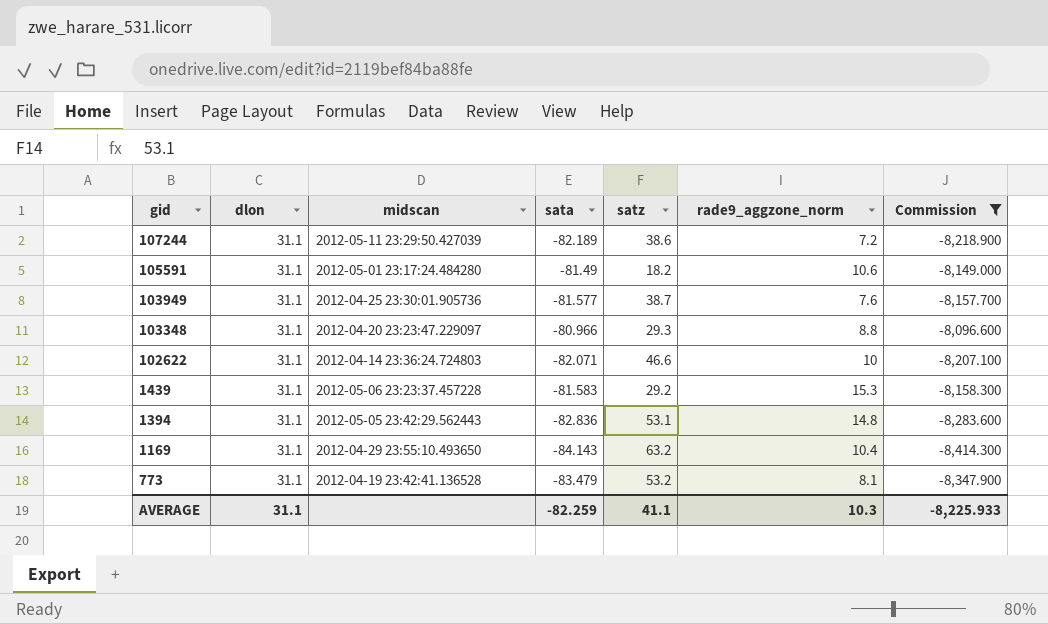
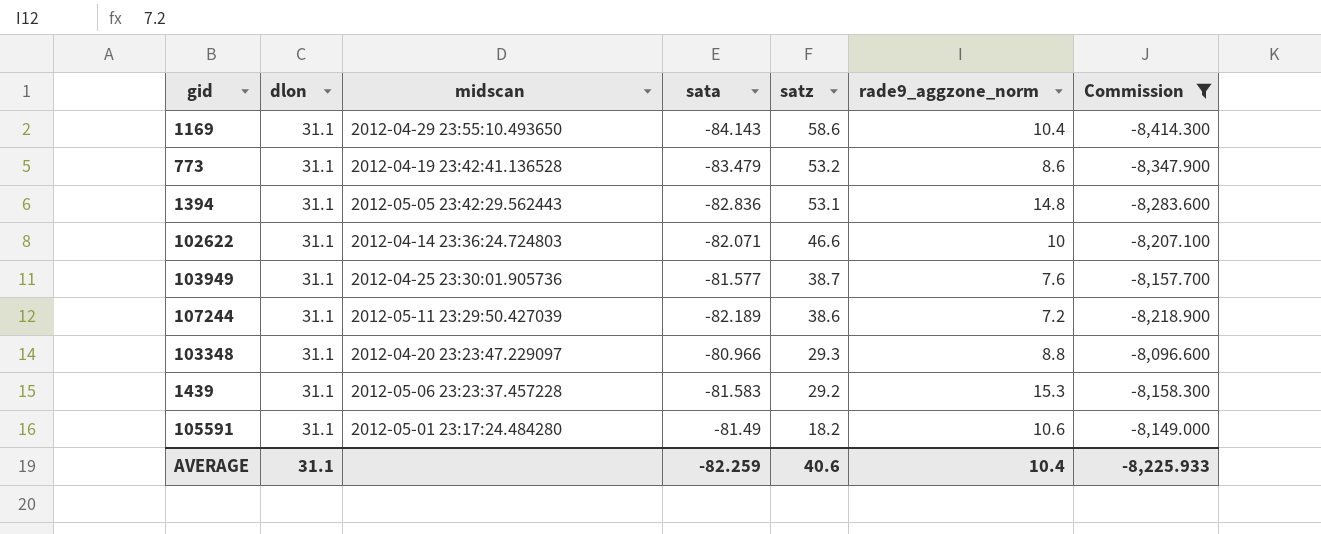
row order: gid descending -> satz descending
1169 | satz: 63.2 -> 58.6
773 | rade9_aggzone_norm: 8.1 -> 8.6
AVERAGE | satz: 41.1 -> 40.6
AVERAGE | rade9_aggzone_norm: 10.3 -> 10.4

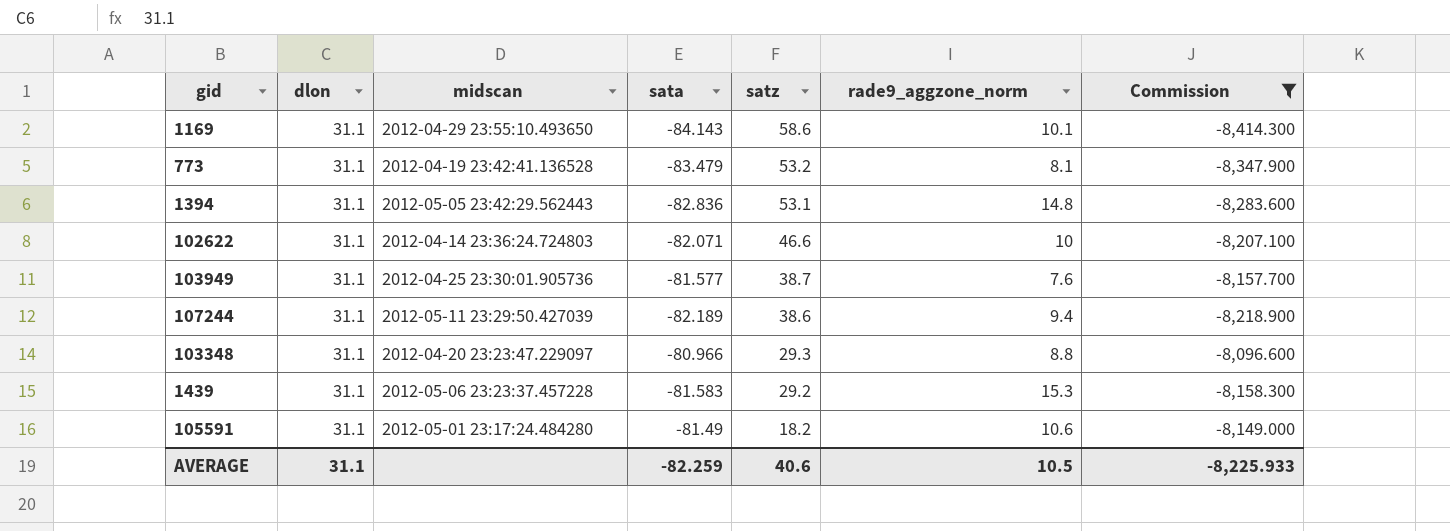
1169 | rade9_aggzone_norm: 10.4 -> 10.1
773 | rade9_aggzone_norm: 8.6 -> 8.1
107244 | rade9_aggzone_norm: 7.2 -> 9.4
AVERAGE | rade9_aggzone_norm: 10.4 -> 10.5

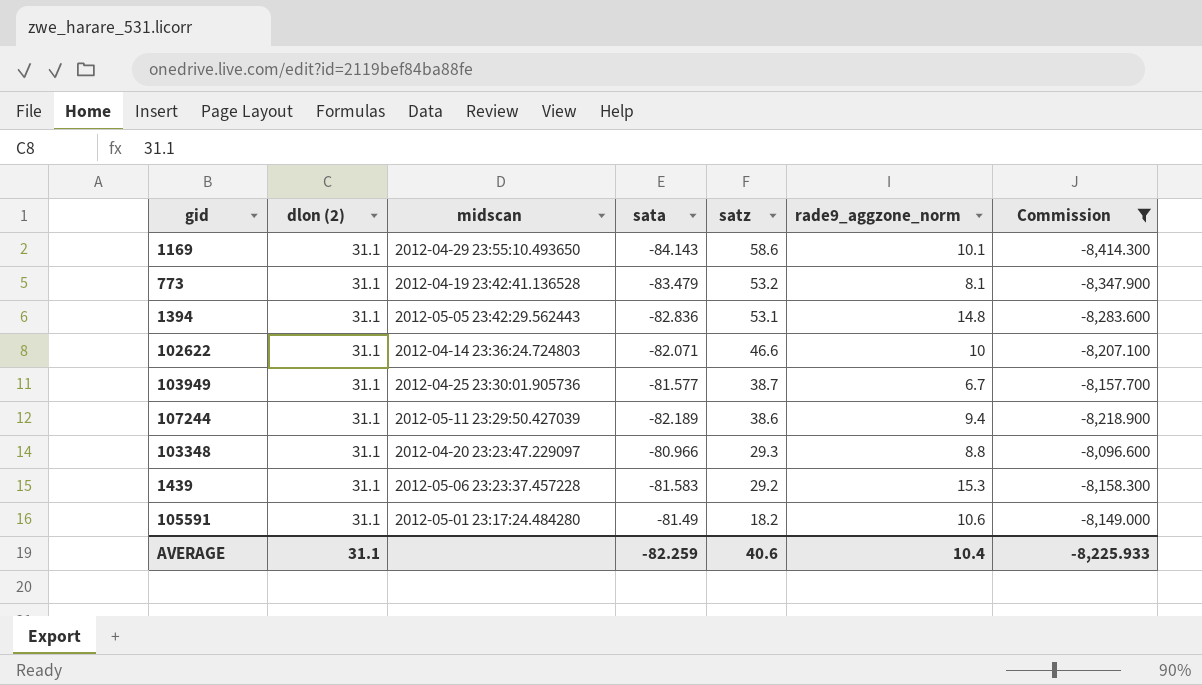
column name: dlon -> dlon (2)
103949 | rade9_aggzone_norm: 7.6 -> 6.7
AVERAGE | rade9_aggzone_norm: 10.5 -> 10.4

